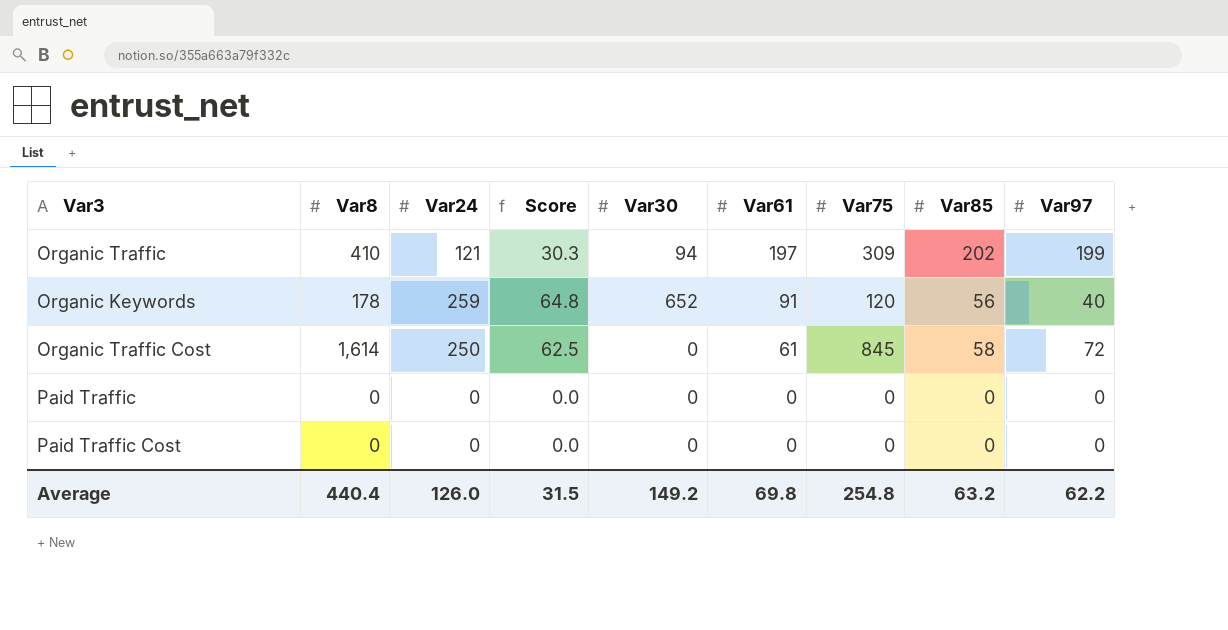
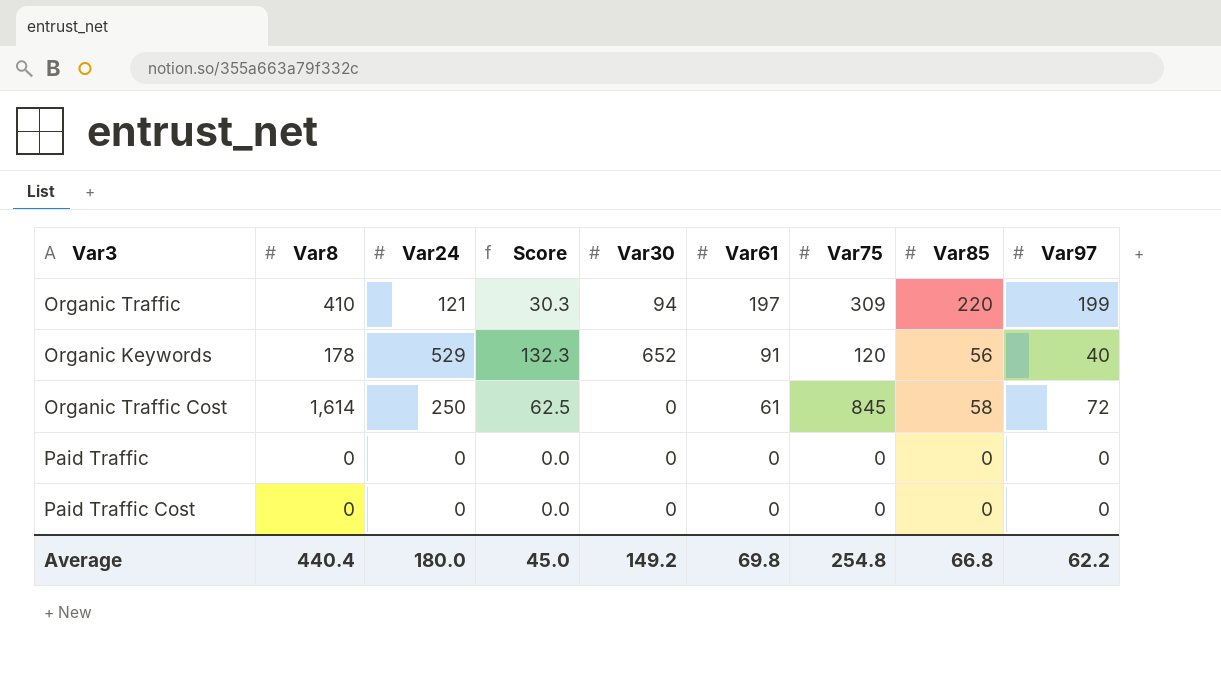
Organic Traffic | Var85: 202 -> 220
Organic Keywords | Var24: 259 -> 529
Organic Keywords | Score: 64.8 -> 132.3
Average | Var24: 126.0 -> 180.0
Average | Score: 31.5 -> 45.0
Average | Var85: 63.2 -> 66.8

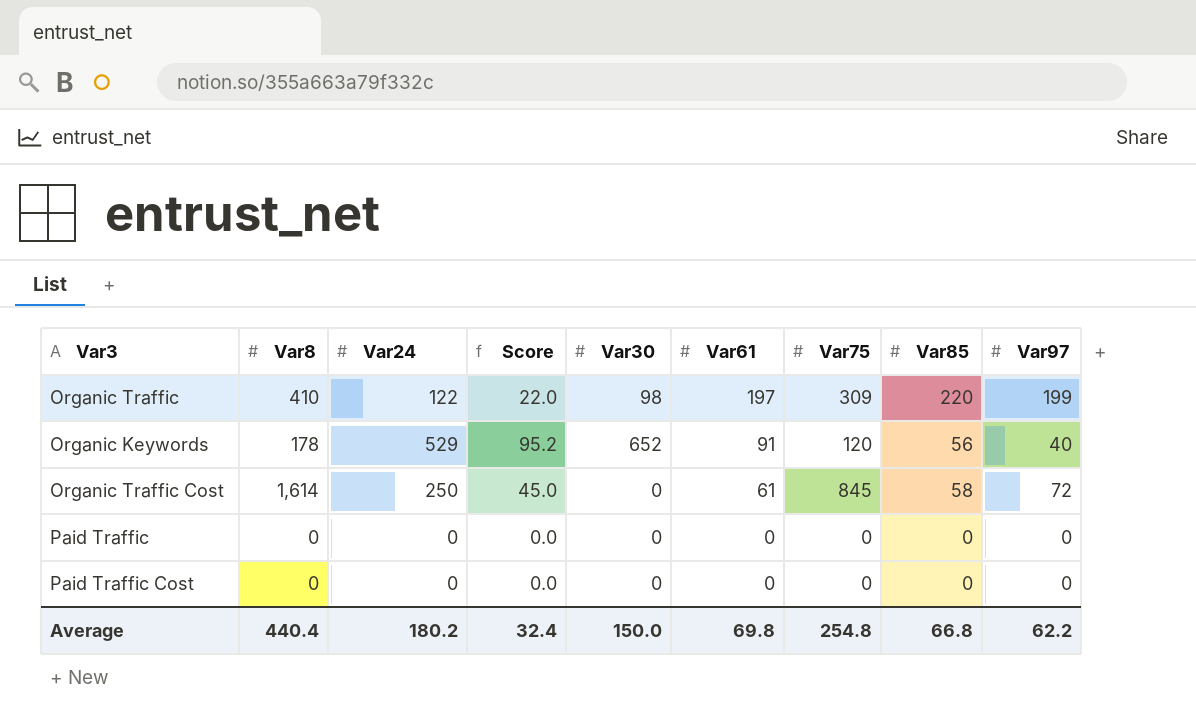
column Score | formula: [Var24] * 0.25 -> [Var24] * 0.18
Organic Traffic | Var24: 121 -> 122
Organic Traffic | Var30: 94 -> 98
Average | Var24: 180.0 -> 180.2
Average | Score: 45.0 -> 32.4
Average | Var30: 149.2 -> 150.0

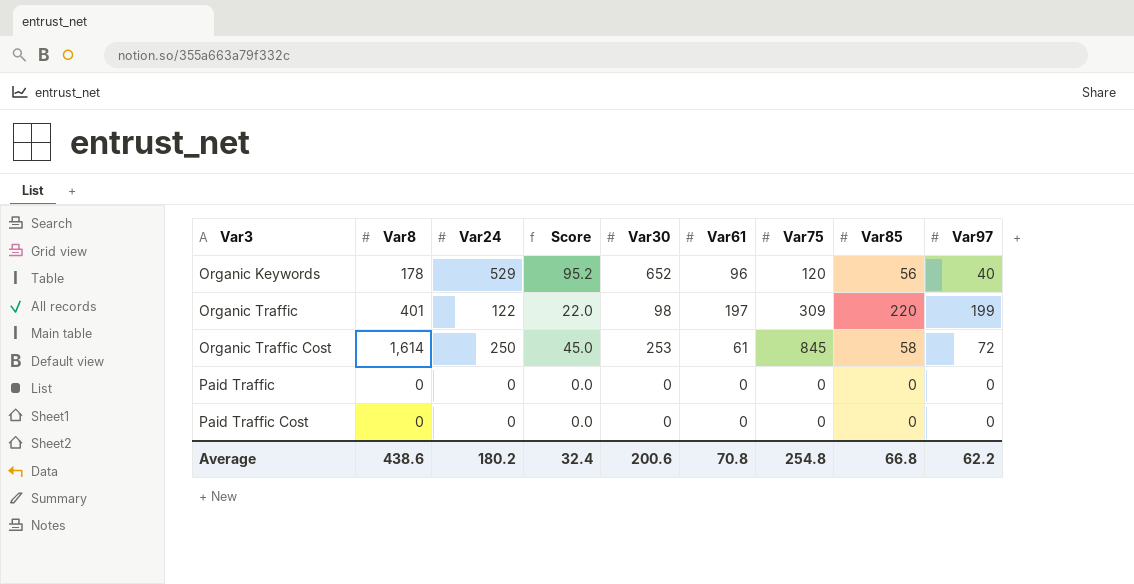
row order: Var61 descending -> Var3 ascending
Organic Keywords | Var61: 91 -> 96
Organic Traffic | Var8: 410 -> 401
Organic Traffic Cost | Var30: 0 -> 253
Average | Var8: 440.4 -> 438.6
Average | Var30: 150.0 -> 200.6
Average | Var61: 69.8 -> 70.8

